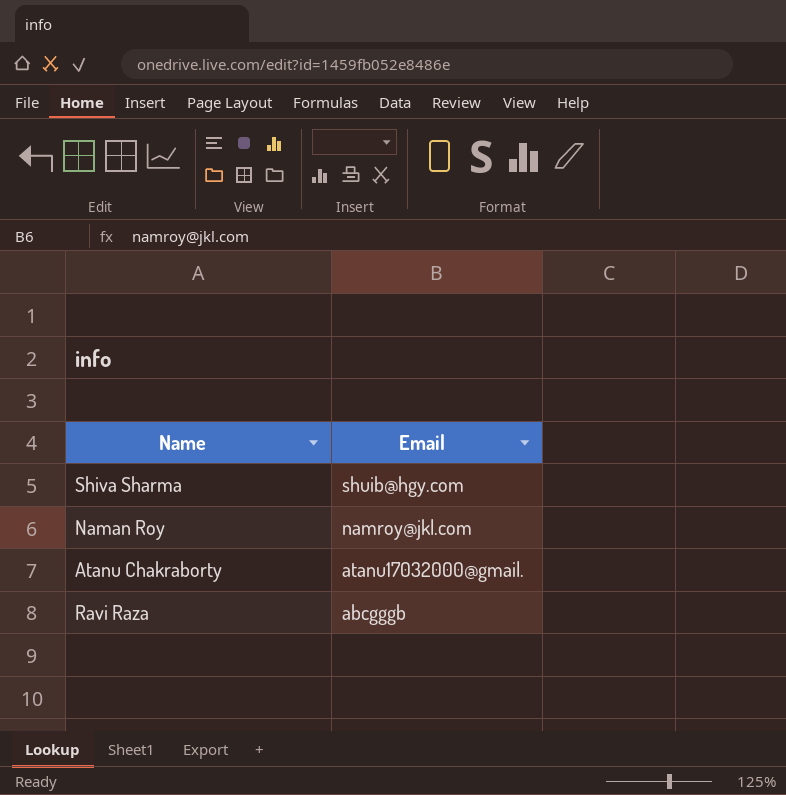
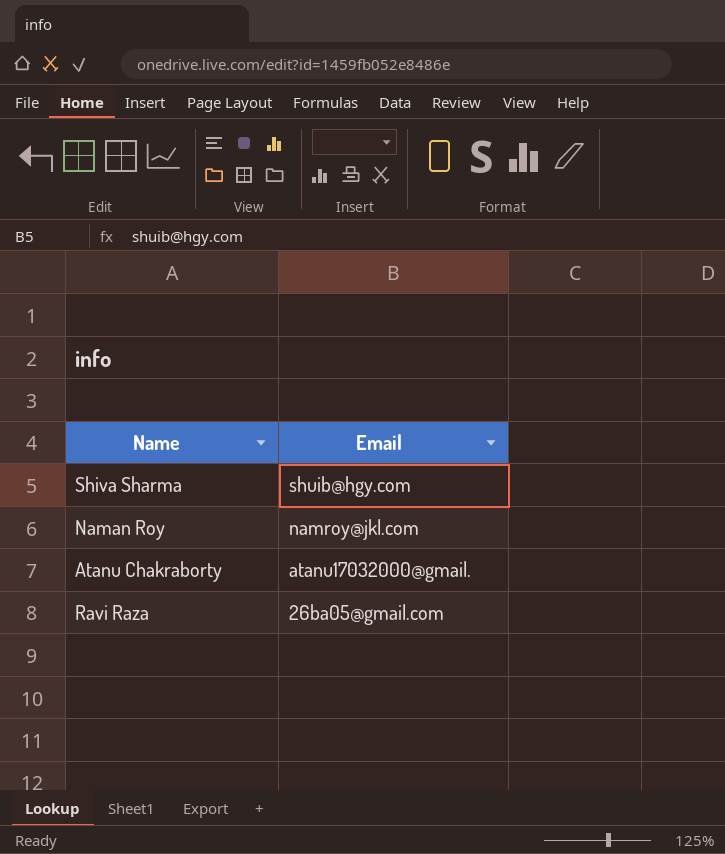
Ravi Raza | Email: abcgggb -> 26ba05@gmail.com

